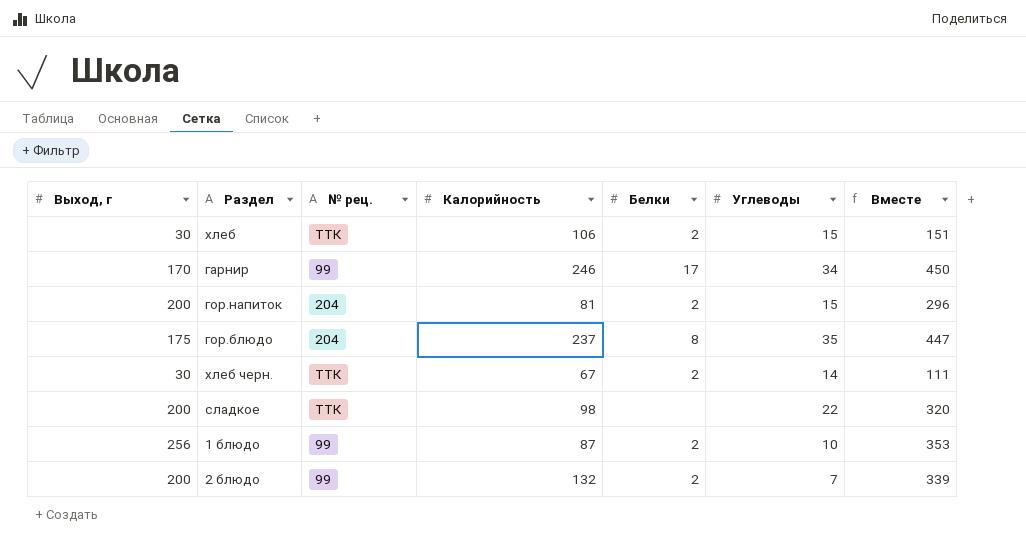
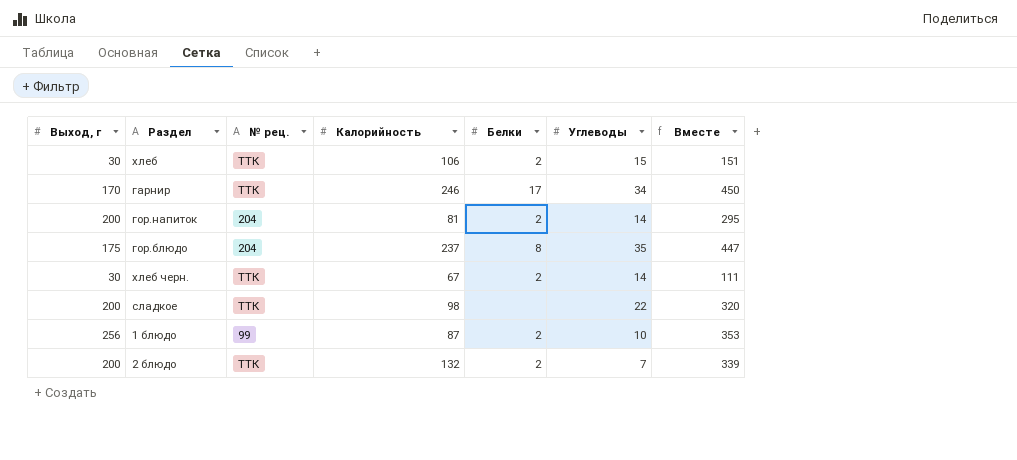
гарнир | № рец.: 99 -> ТТК
гор.напиток | Углеводы: 15 -> 14
гор.напиток | Вместе: 296 -> 295
2 блюдо | № рец.: 99 -> ТТК

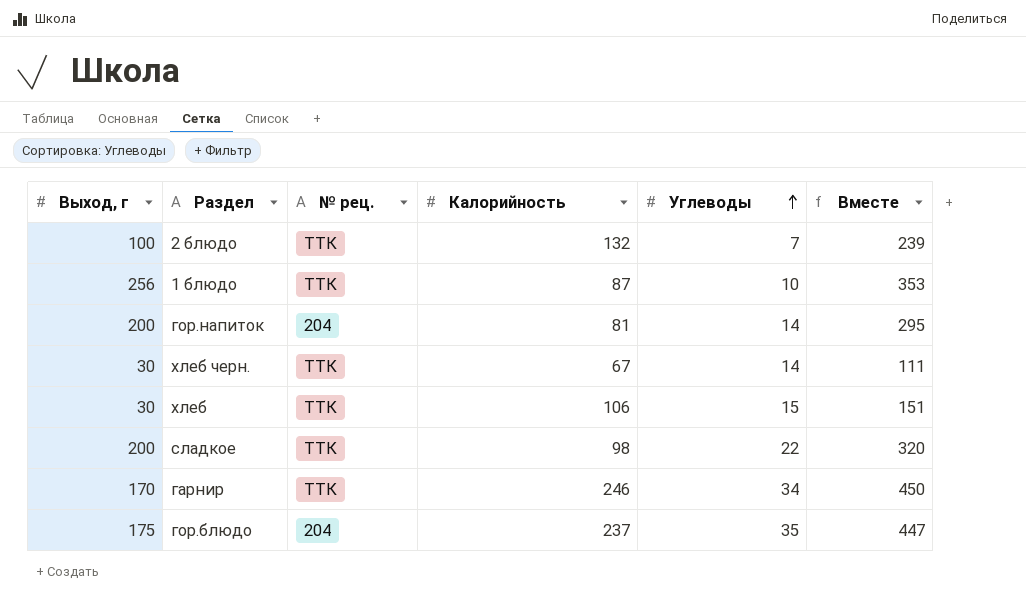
row order: none -> Углеводы ascending
column Белки | position: 5 -> none
2 блюдо | Выход, г: 200 -> 100
2 блюдо | Вместе: 339 -> 239
1 блюдо | № рец.: 99 -> ТТК

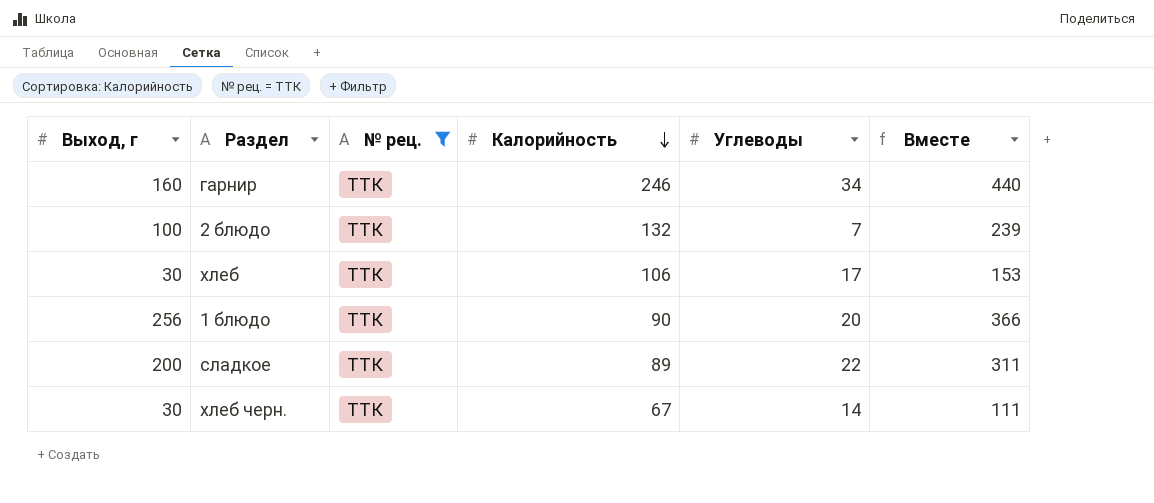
filter: none -> № рец. = ТТК
row order: Углеводы ascending -> Калорийность descending
гарнир | Выход, г: 170 -> 160
гарнир | Вместе: 450 -> 440
хлеб | Углеводы: 15 -> 17
хлеб | Вместе: 151 -> 153
1 блюдо | Калорийность: 87 -> 90
1 блюдо | Углеводы: 10 -> 20
1 блюдо | Вместе: 353 -> 366
сладкое | Калорийность: 98 -> 89
сладкое | Вместе: 320 -> 311

